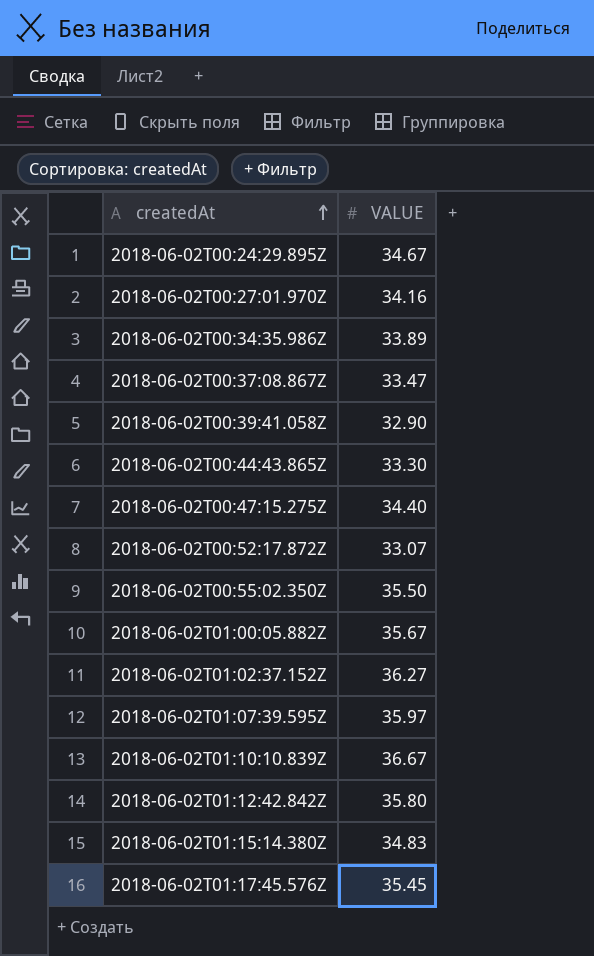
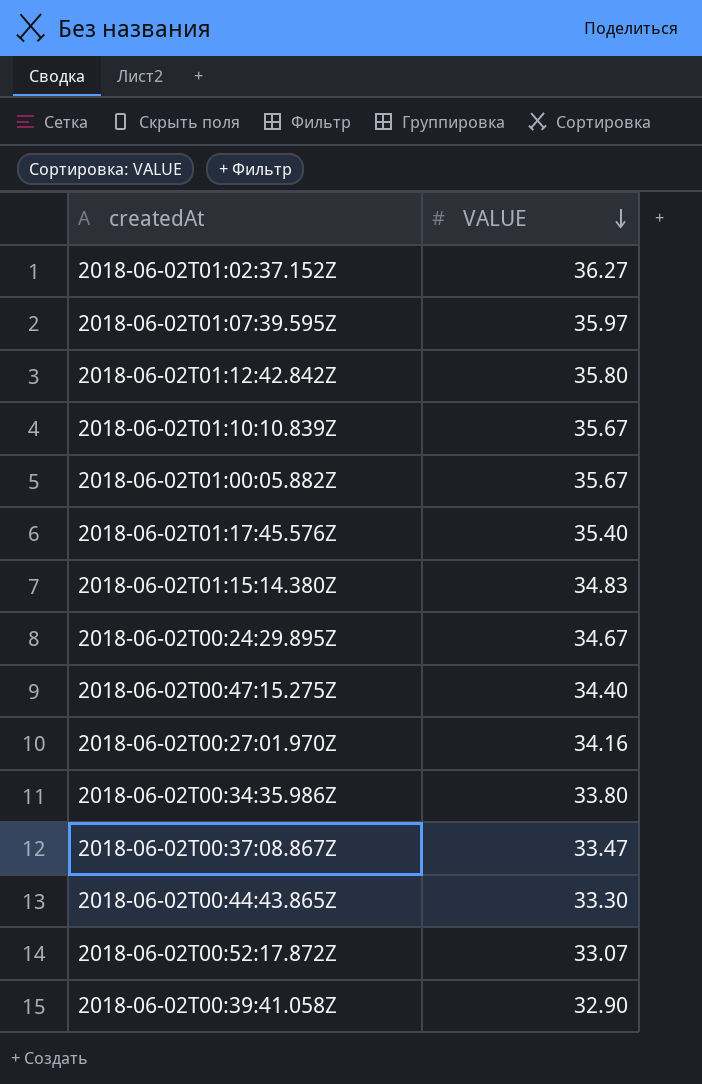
row order: createdAt ascending -> VALUE descending
row 2018-06-02T00:55:02.350Z: 35.50 -> none
2018-06-02T01:10:10.839Z | VALUE: 36.67 -> 35.67
2018-06-02T01:17:45.576Z | VALUE: 35.45 -> 35.40
2018-06-02T00:34:35.986Z | VALUE: 33.89 -> 33.80

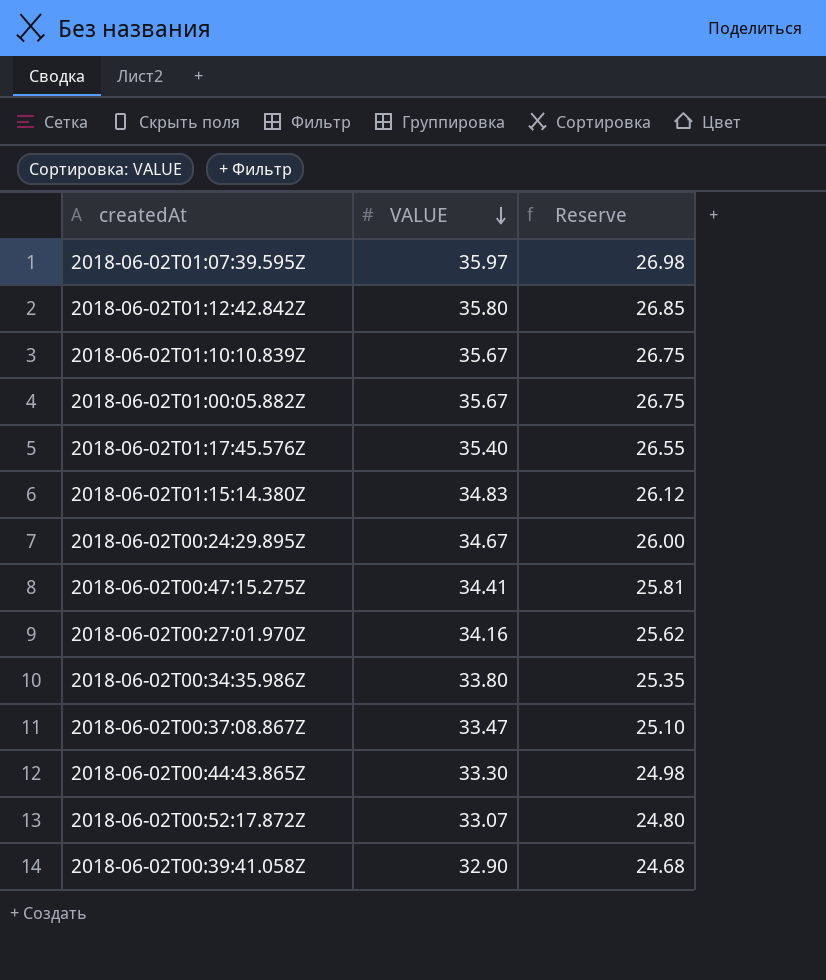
column Reserve | formula: none -> [VALUE] * 0.75
row 2018-06-02T01:02:37.152Z: 36.27 -> none
2018-06-02T00:47:15.275Z | VALUE: 34.40 -> 34.41

